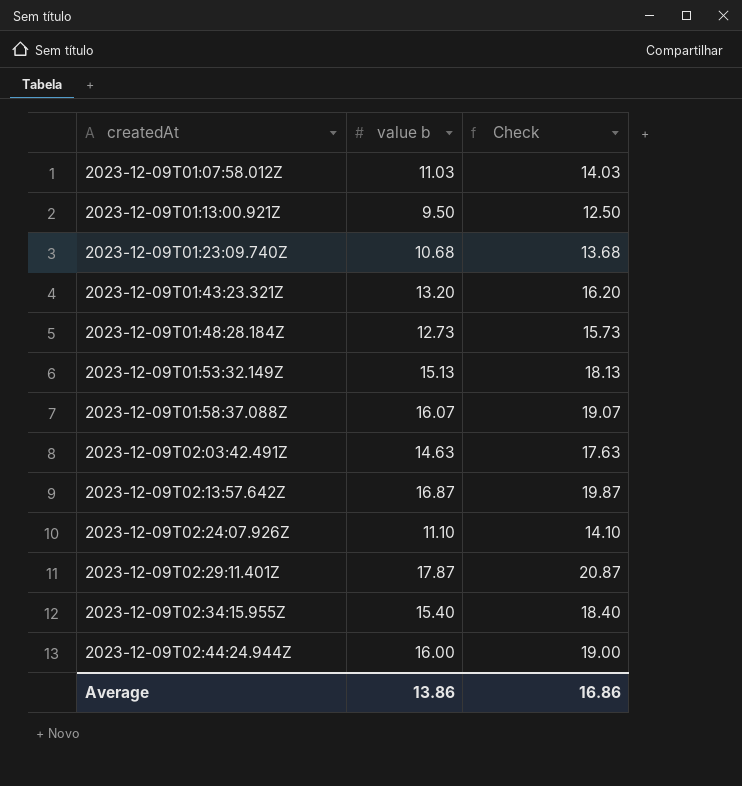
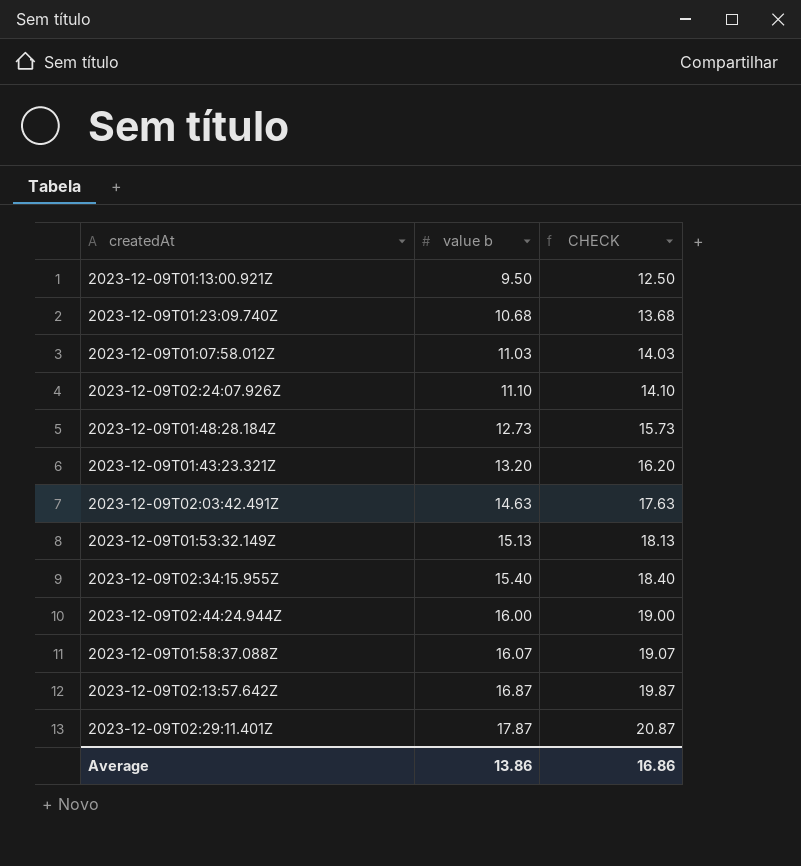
row order: createdAt ascending -> value b ascending
column name: Check -> CHECK

